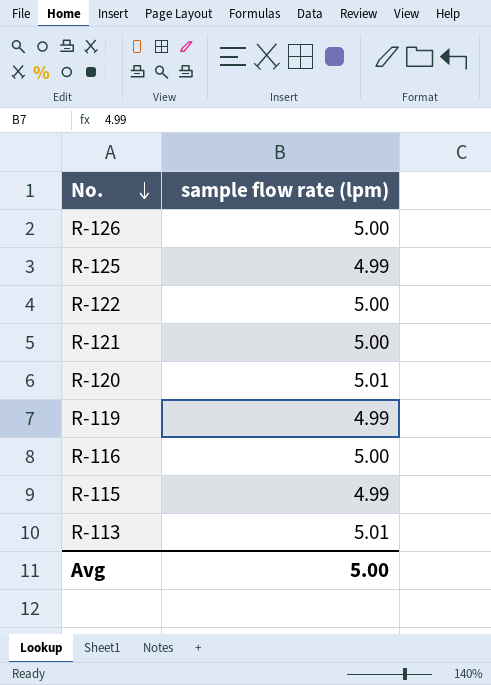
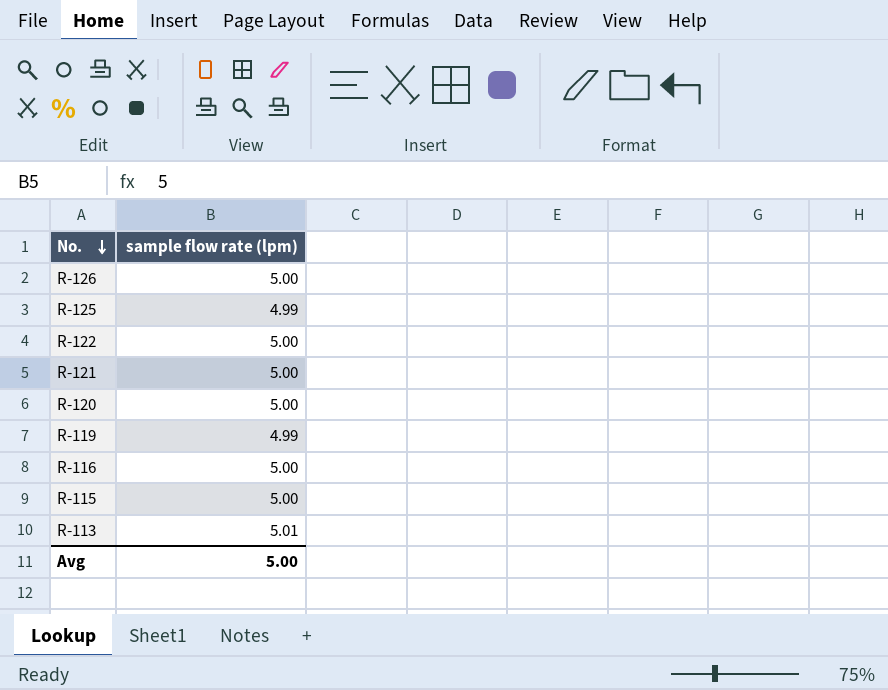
R-120 | sample flow rate (lpm): 5.01 -> 5.00
R-115 | sample flow rate (lpm): 4.99 -> 5.00

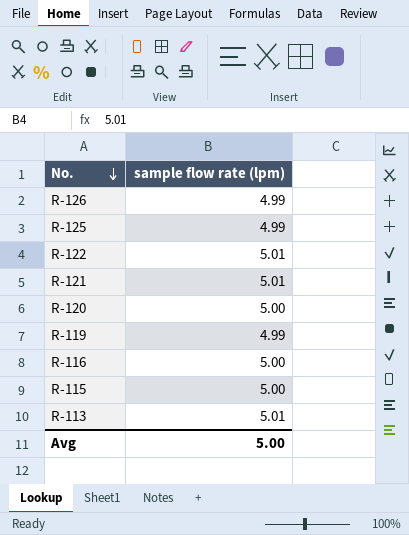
R-126 | sample flow rate (lpm): 5.00 -> 4.99
R-122 | sample flow rate (lpm): 5.00 -> 5.01
R-121 | sample flow rate (lpm): 5.00 -> 5.01

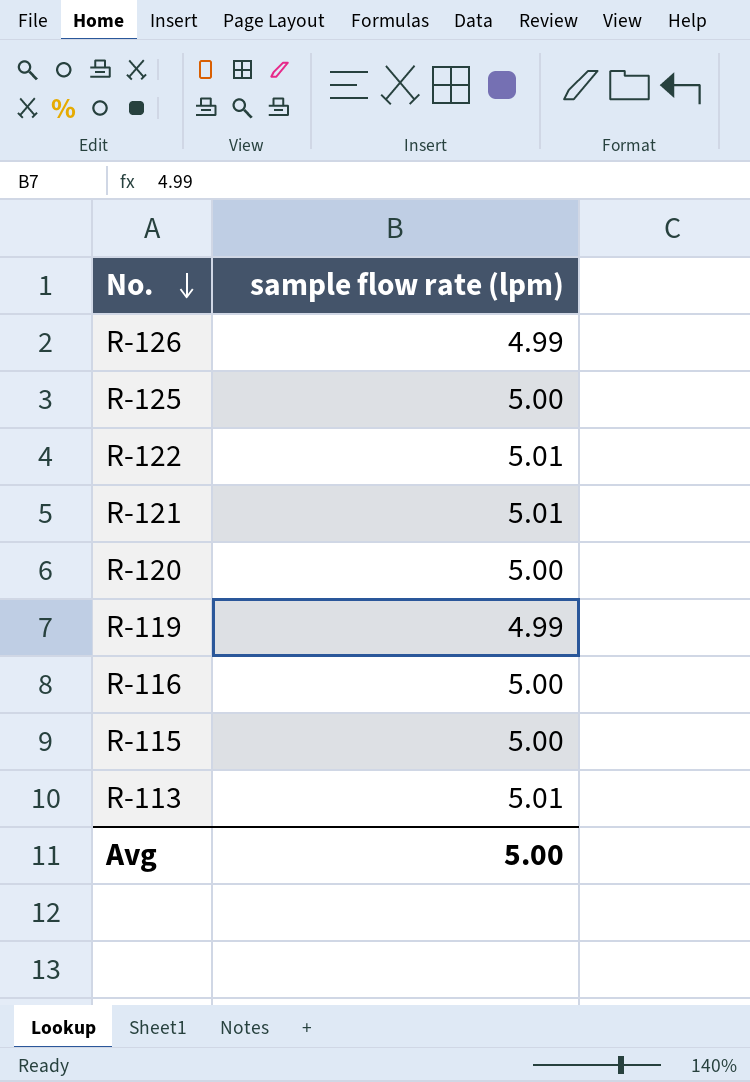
R-125 | sample flow rate (lpm): 4.99 -> 5.00

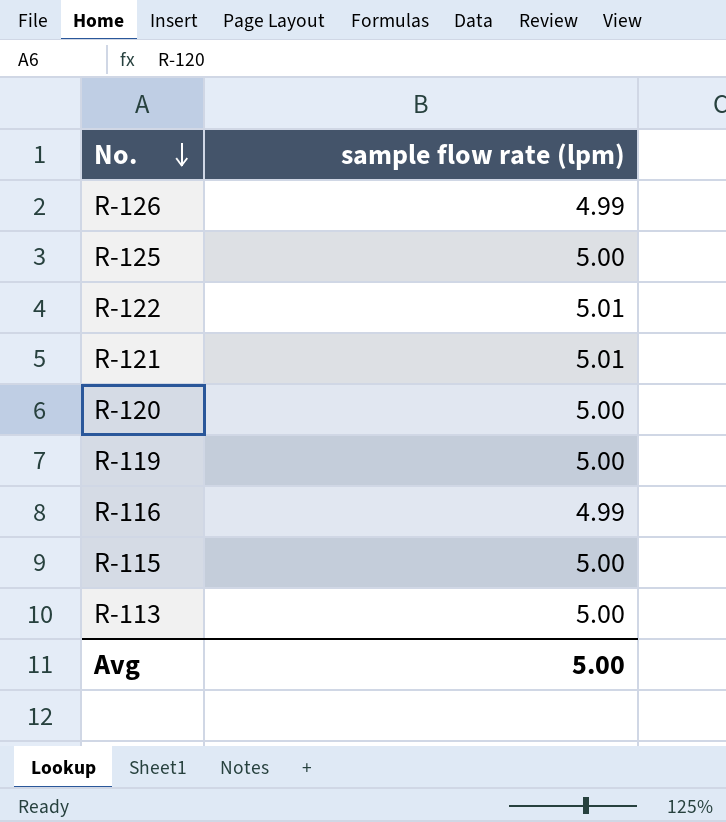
R-119 | sample flow rate (lpm): 4.99 -> 5.00
R-116 | sample flow rate (lpm): 5.00 -> 4.99
R-113 | sample flow rate (lpm): 5.01 -> 5.00

